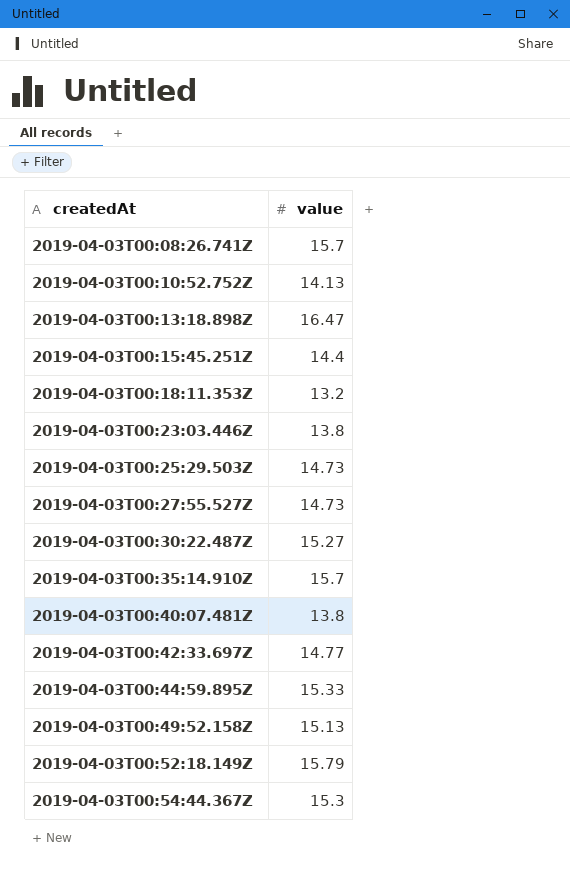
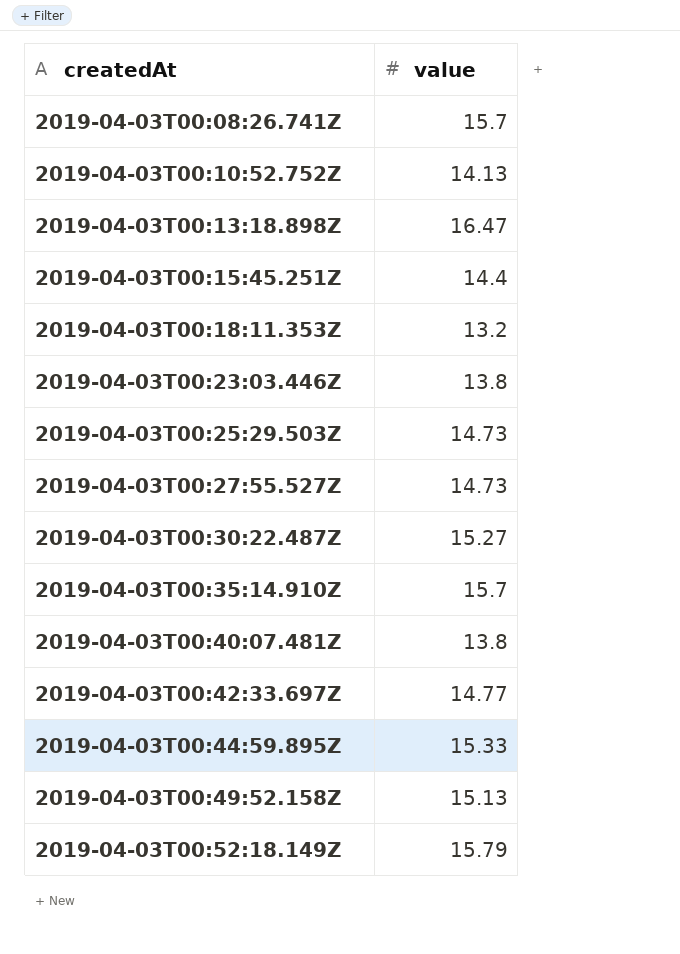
row 2019-04-03T00:54:44.367Z: 15.3 -> none

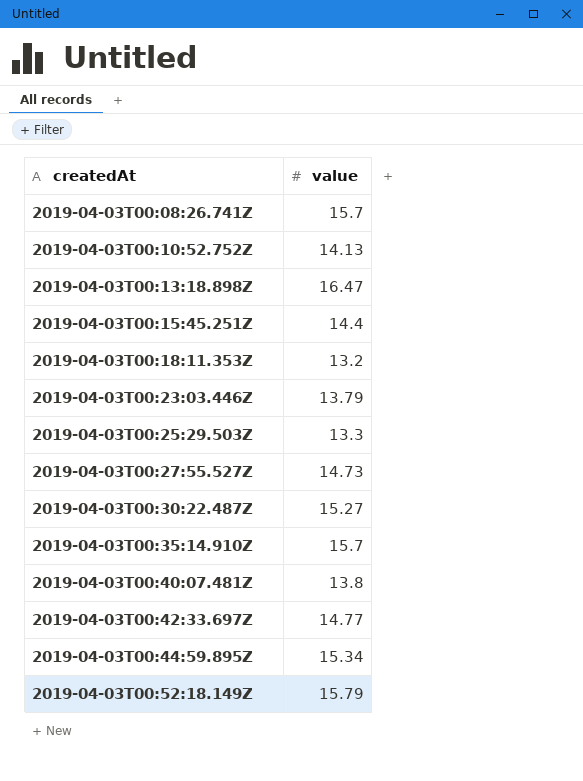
row 2019-04-03T00:49:52.158Z: 15.13 -> none
2019-04-03T00:23:03.446Z | value: 13.8 -> 13.79
2019-04-03T00:25:29.503Z | value: 14.73 -> 13.3
2019-04-03T00:44:59.895Z | value: 15.33 -> 15.34

